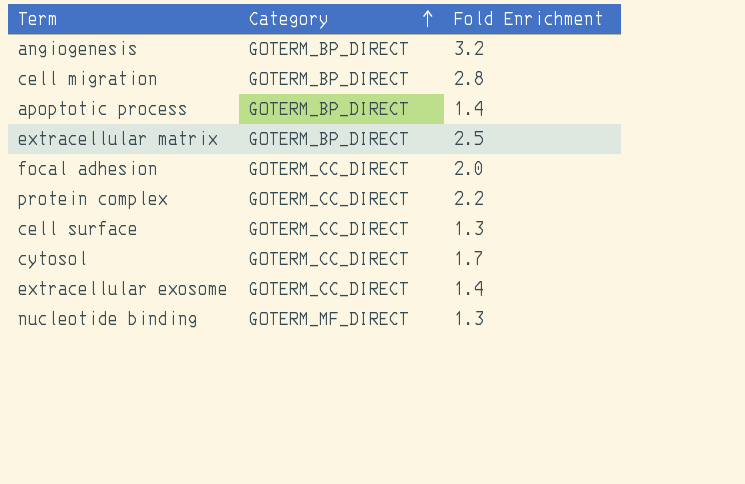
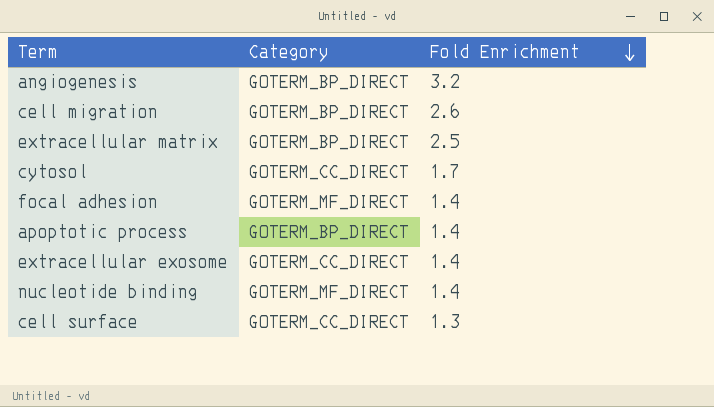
row order: Category ascending -> Fold Enrichment descending
row protein complex: GOTERM_CC_DIRECT | 2.2 -> none
cell migration | Fold Enrichment: 2.8 -> 2.6
focal adhesion | Category: GOTERM_CC_DIRECT -> GOTERM_MF_DIRECT
focal adhesion | Fold Enrichment: 2.0 -> 1.4
nucleotide binding | Fold Enrichment: 1.3 -> 1.4

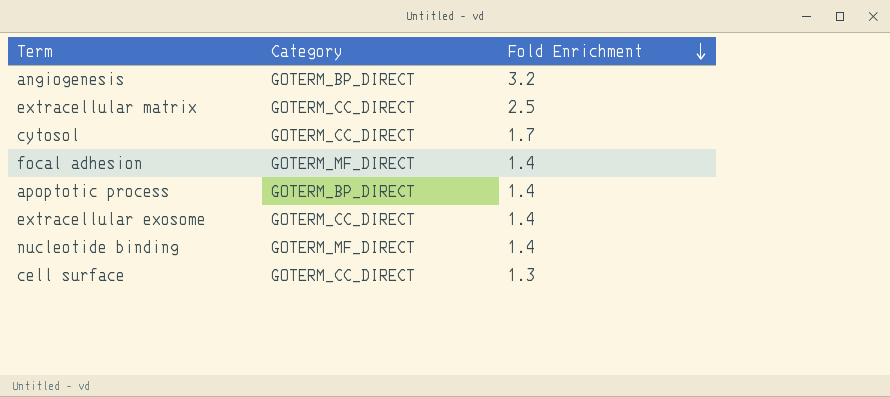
row cell migration: GOTERM_BP_DIRECT | 2.6 -> none
extracellular matrix | Category: GOTERM_BP_DIRECT -> GOTERM_CC_DIRECT

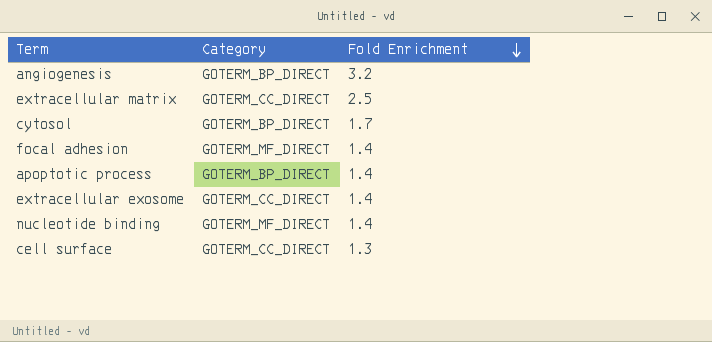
cytosol | Category: GOTERM_CC_DIRECT -> GOTERM_BP_DIRECT

